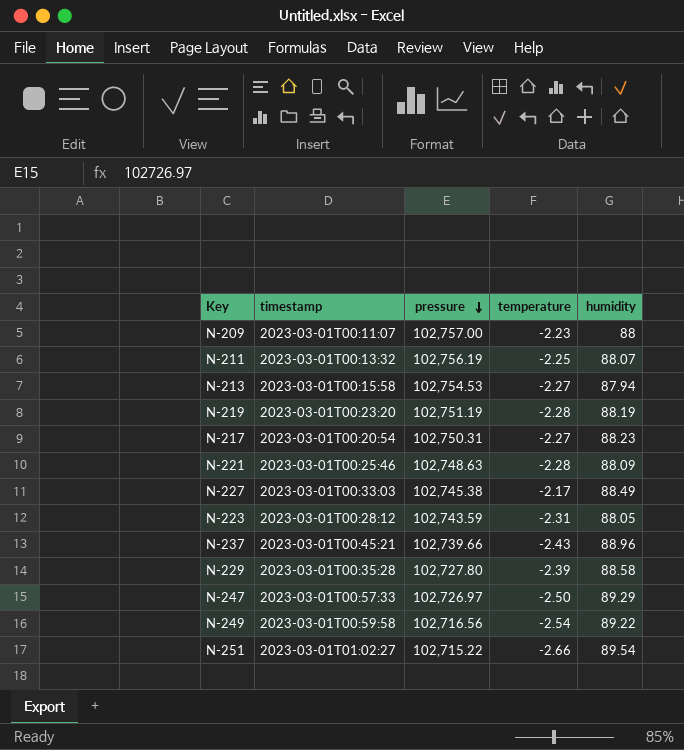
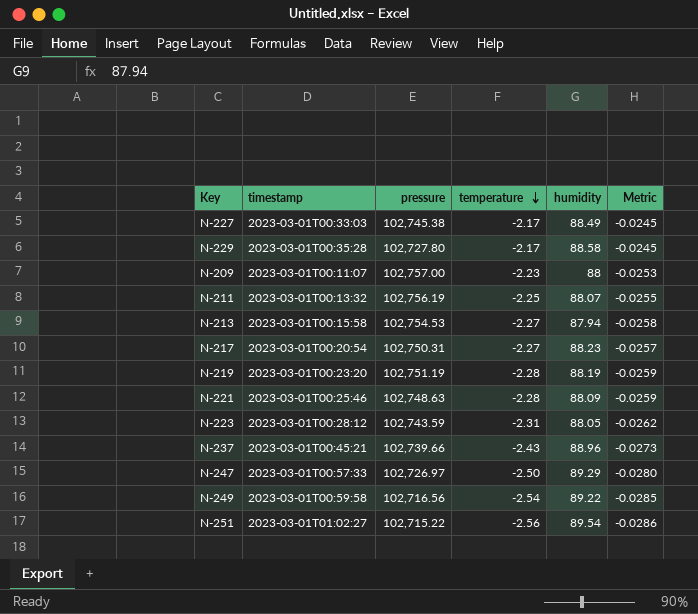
row order: pressure descending -> temperature descending
column Metric | formula: none -> [temperature] / [humidity]
N-229 | temperature: -2.39 -> -2.17
N-251 | temperature: -2.66 -> -2.56

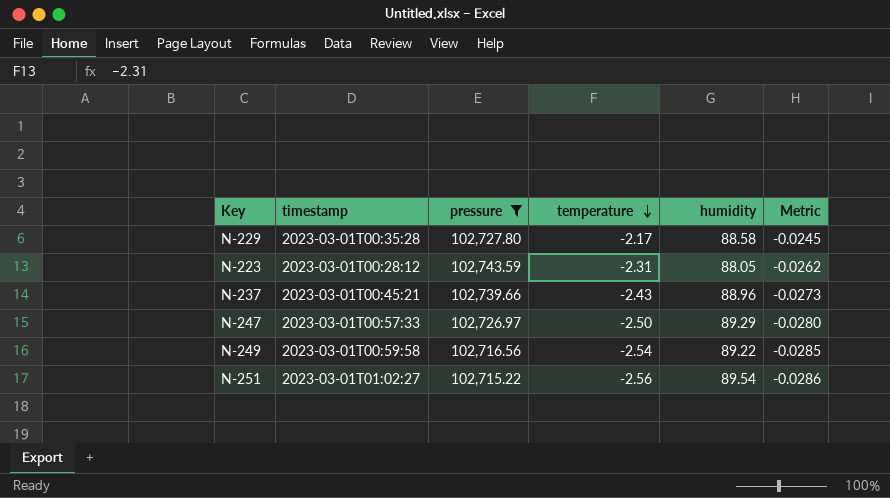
filter: none -> pressure <= 102,743.59

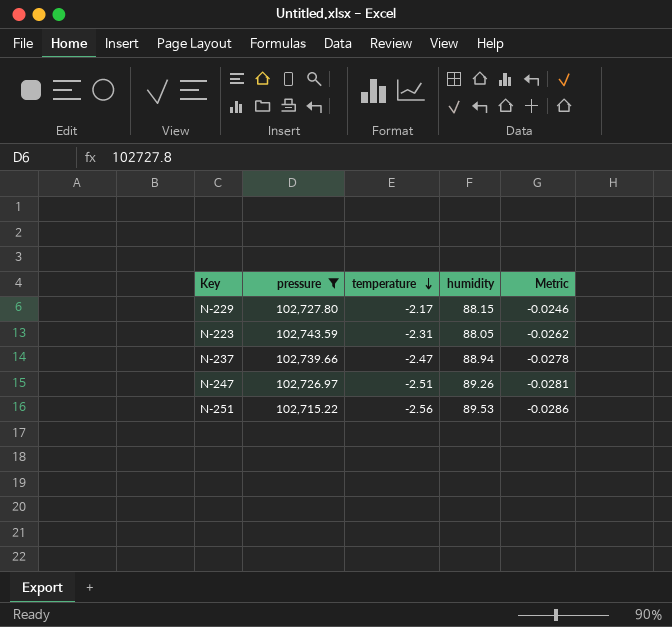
column timestamp | position: 2 -> none
row N-249: 2023-03-01T00:59:58 | 102,716.56 | -2.54 | 89.22 | -0.0285 -> none
N-229 | humidity: 88.58 -> 88.15
N-229 | Metric: -0.0245 -> -0.0246
N-237 | temperature: -2.43 -> -2.47
N-237 | humidity: 88.96 -> 88.94
N-237 | Metric: -0.0273 -> -0.0278
N-247 | temperature: -2.50 -> -2.51
N-247 | humidity: 89.29 -> 89.26
N-247 | Metric: -0.0280 -> -0.0281
N-251 | humidity: 89.54 -> 89.53

